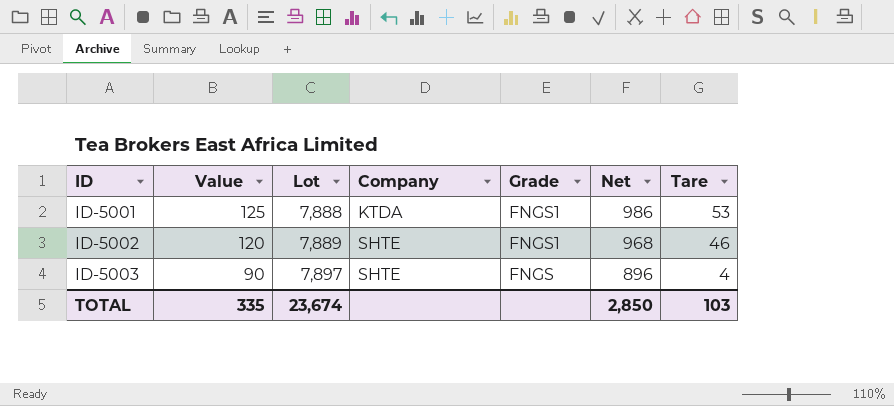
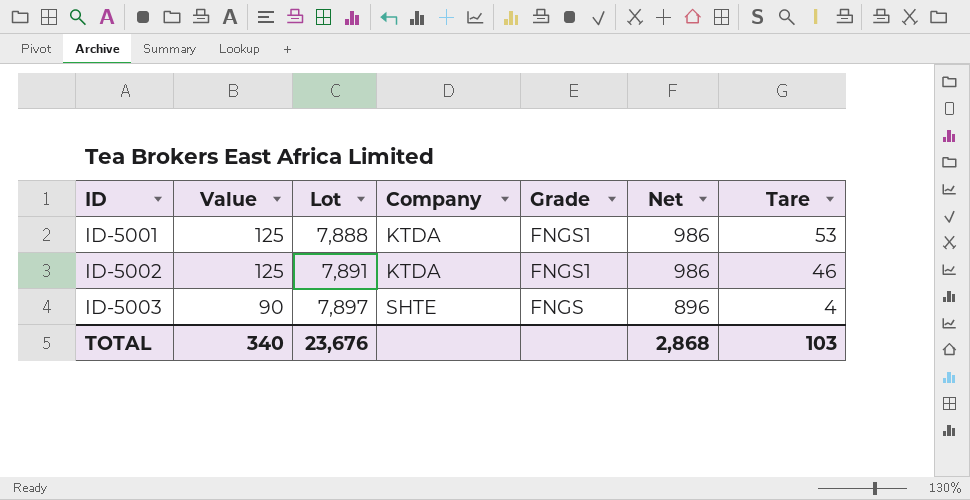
ID-5002 | Value: 120 -> 125
ID-5002 | Lot: 7,889 -> 7,891
ID-5002 | Company: SHTE -> KTDA
ID-5002 | Net: 968 -> 986
TOTAL | Value: 335 -> 340
TOTAL | Lot: 23,674 -> 23,676
TOTAL | Net: 2,850 -> 2,868

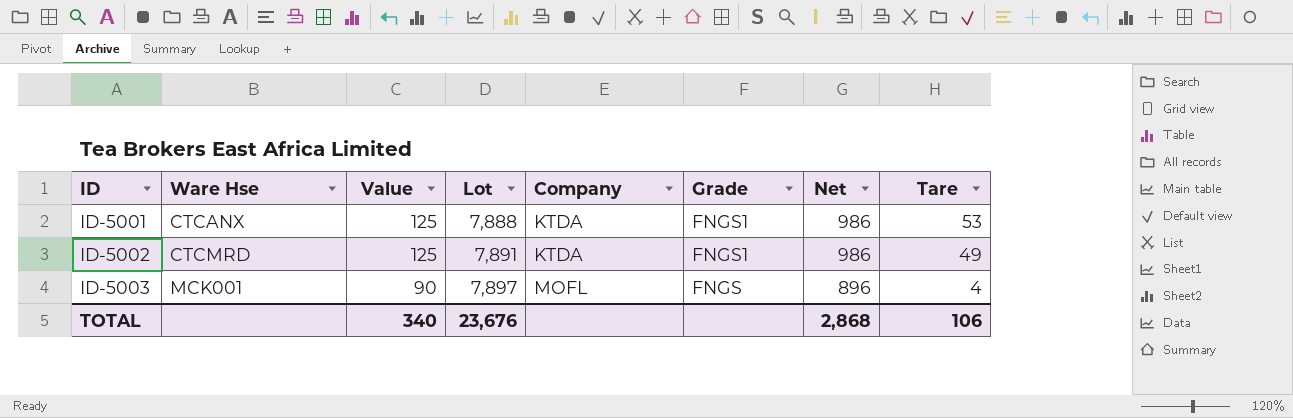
column Ware Hse | position: none -> 2
ID-5002 | Tare: 46 -> 49
ID-5003 | Company: SHTE -> MOFL
TOTAL | Tare: 103 -> 106

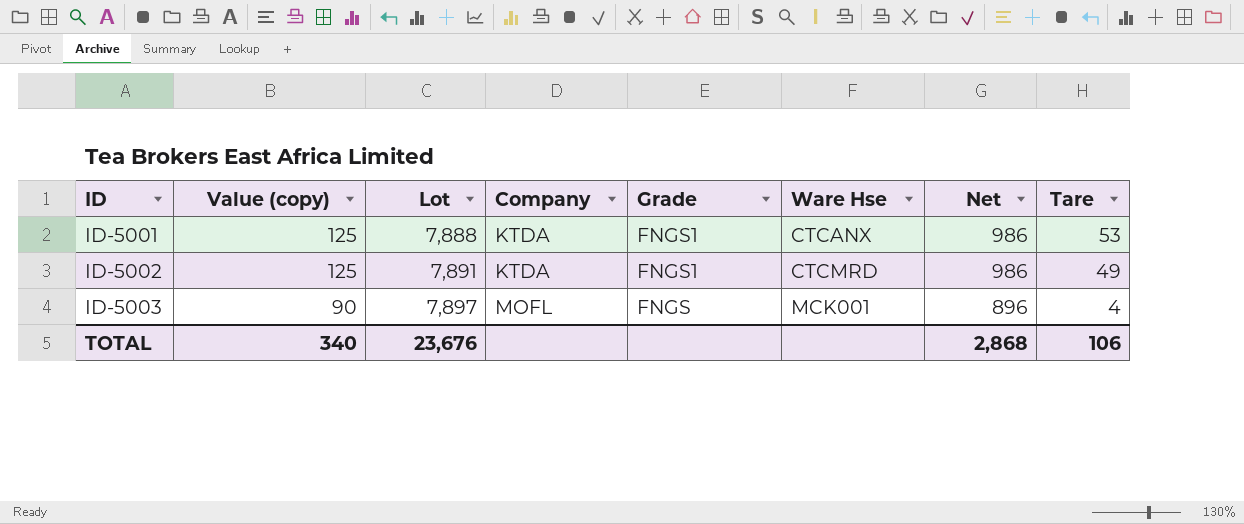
column name: Value -> Value (copy)
column Ware Hse | position: 2 -> 6

